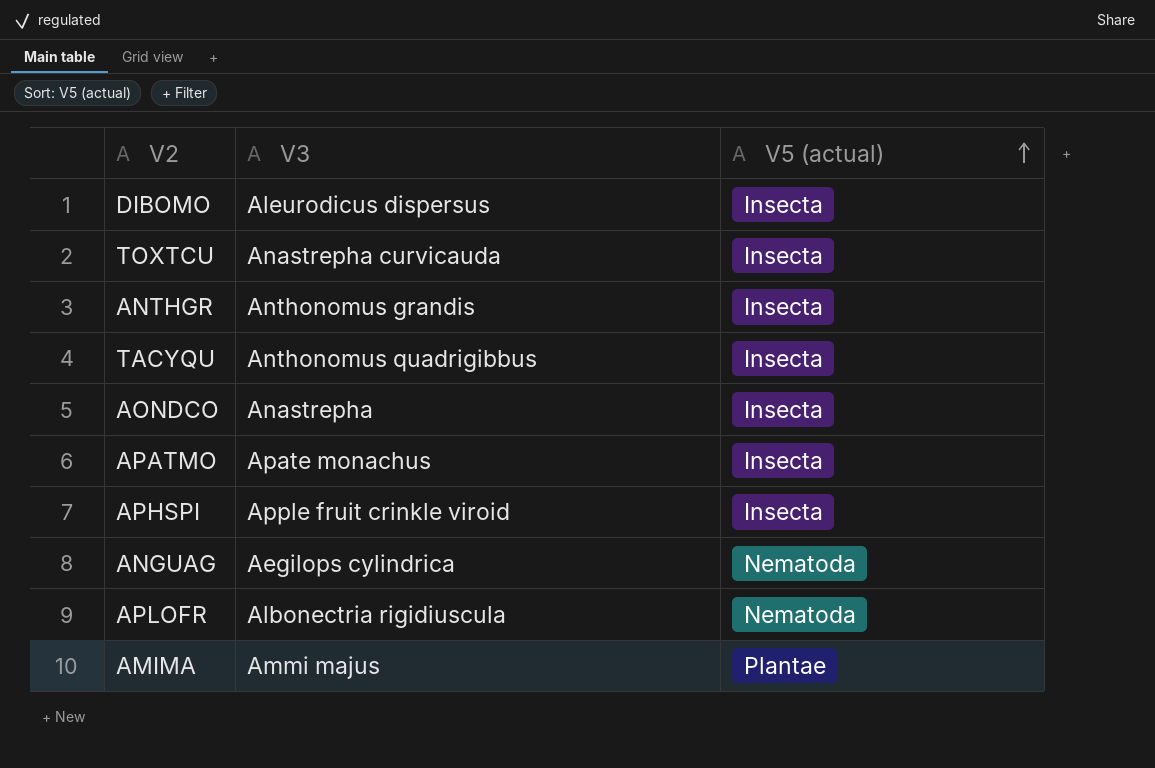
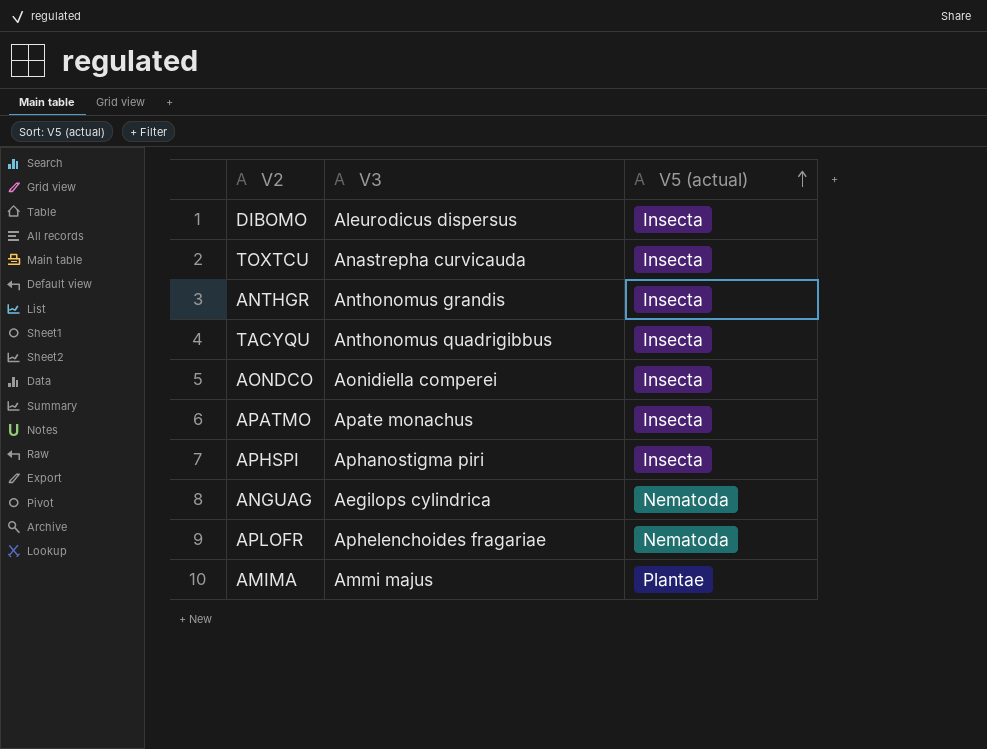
AONDCO | V3: Anastrepha -> Aonidiella comperei
APHSPI | V3: Apple fruit crinkle viroid -> Aphanostigma piri
APLOFR | V3: Albonectria rigidiuscula -> Aphelenchoides fragariae

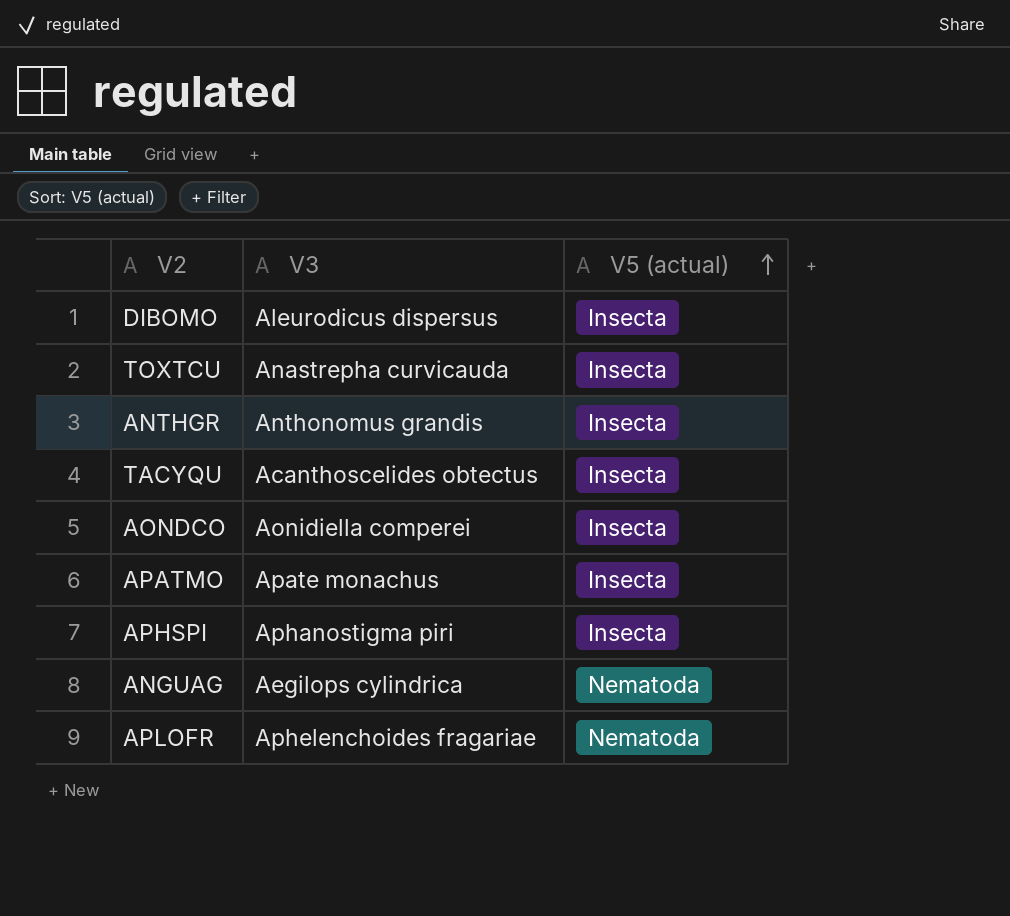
row AMIMA: Ammi majus | Plantae -> none
TACYQU | V3: Anthonomus quadrigibbus -> Acanthoscelides obtectus

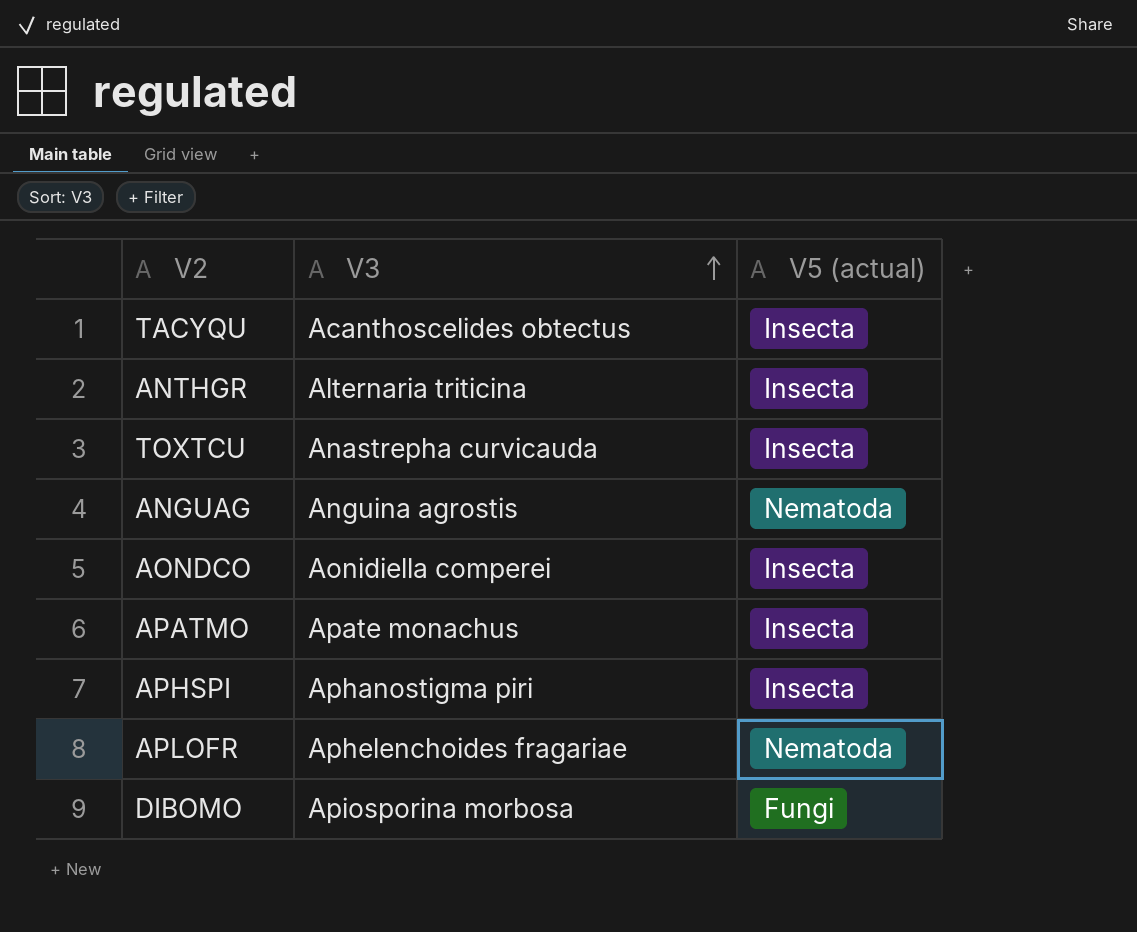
row order: V5 (actual) ascending -> V3 ascending
ANTHGR | V3: Anthonomus grandis -> Alternaria triticina
ANGUAG | V3: Aegilops cylindrica -> Anguina agrostis
DIBOMO | V3: Aleurodicus dispersus -> Apiosporina morbosa
DIBOMO | V5 (actual): Insecta -> Fungi

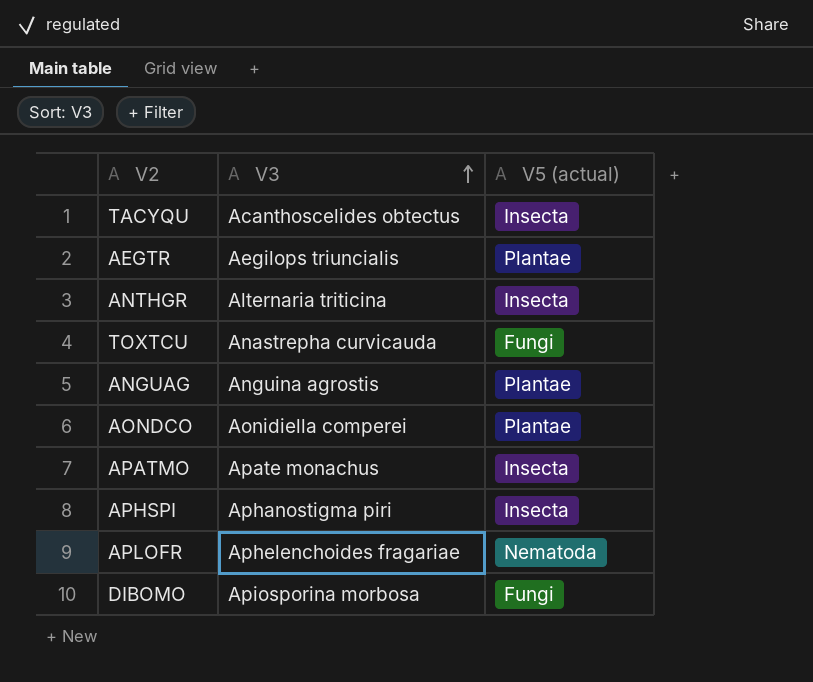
row AEGTR: none -> Aegilops triuncialis | Plantae
TOXTCU | V5 (actual): Insecta -> Fungi
ANGUAG | V5 (actual): Nematoda -> Plantae
AONDCO | V5 (actual): Insecta -> Plantae

